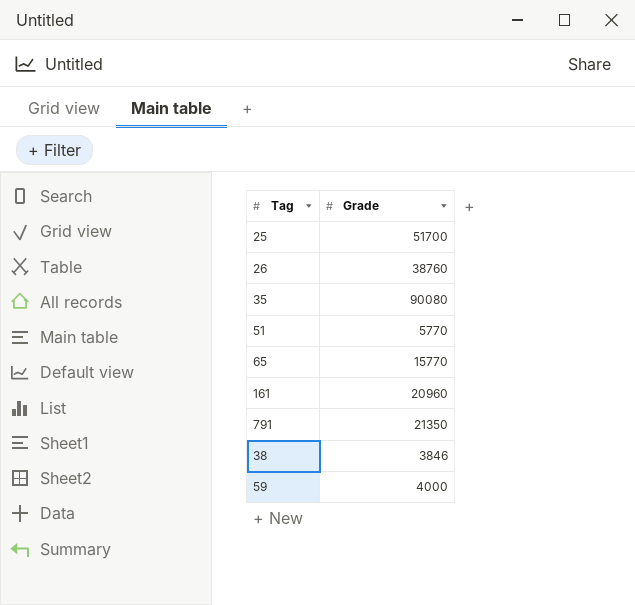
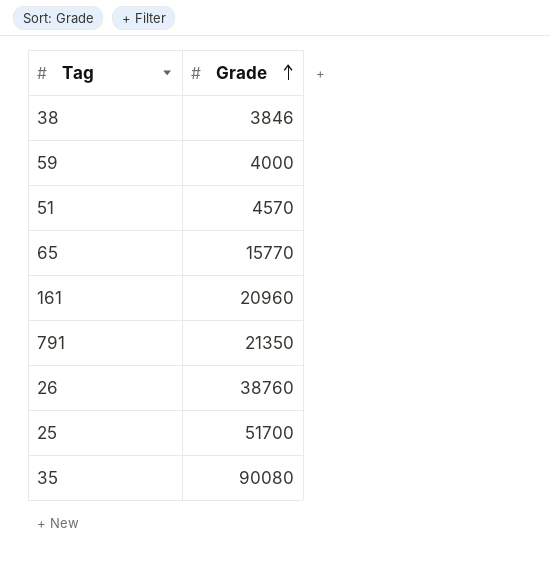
row order: none -> Grade ascending
51 | Grade: 5770 -> 4570

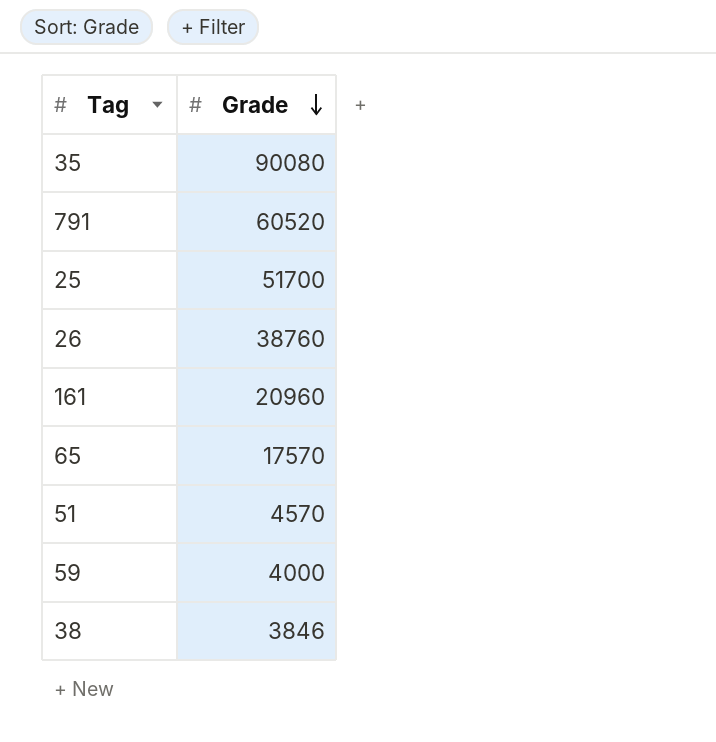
row order: Grade ascending -> Grade descending
791 | Grade: 21350 -> 60520
65 | Grade: 15770 -> 17570

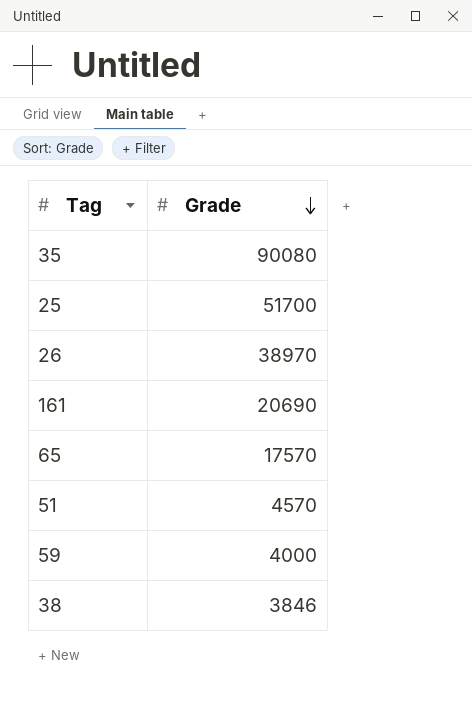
row 791: 60520 -> none
26 | Grade: 38760 -> 38970
161 | Grade: 20960 -> 20690

